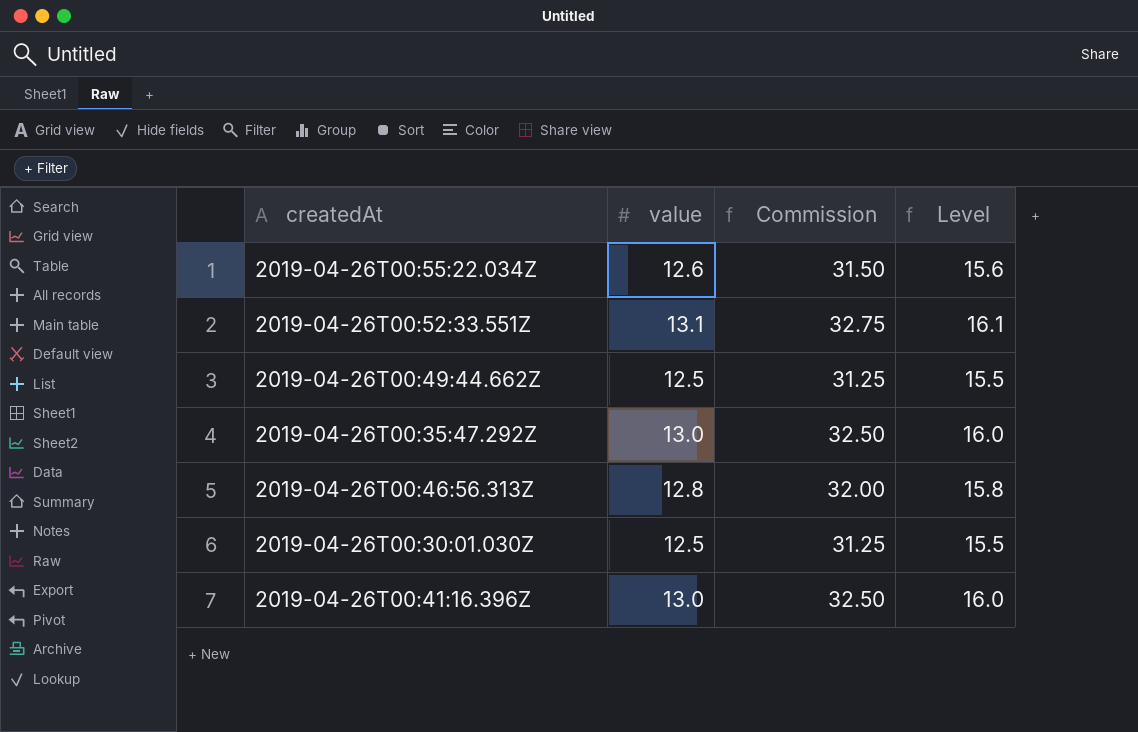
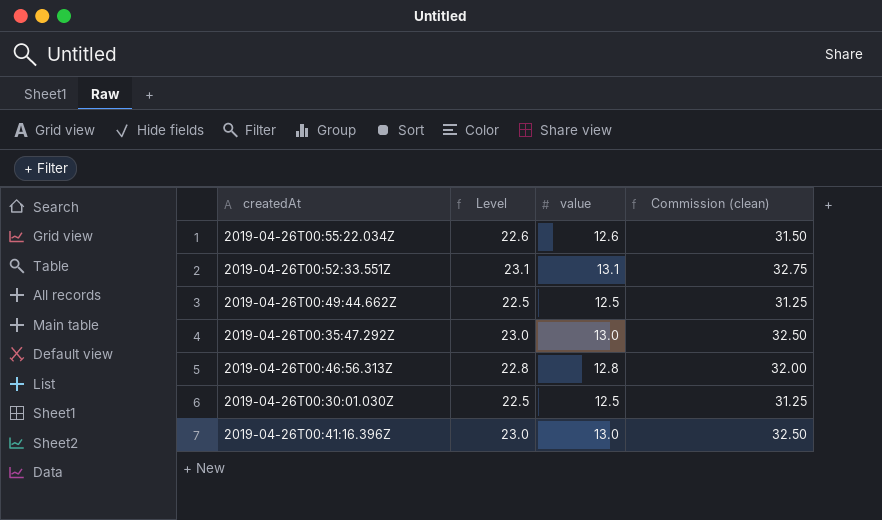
column Level | formula: [value] + 3 -> [value] + 10
column Level | position: 4 -> 2
column name: Commission -> Commission (clean)

